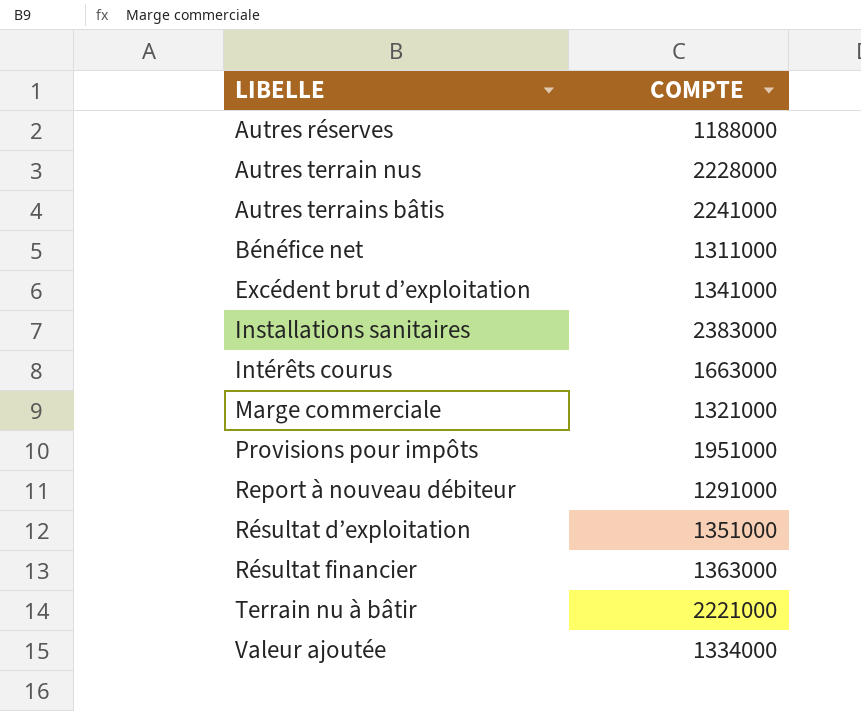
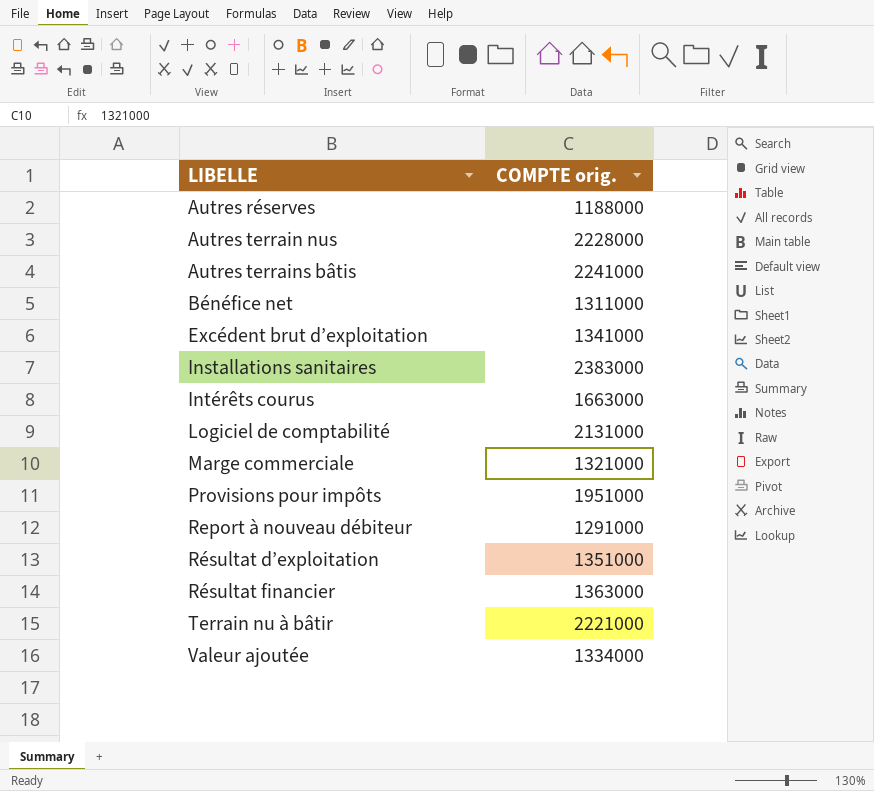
column name: COMPTE -> COMPTE orig.
row Logiciel de comptabilité: none -> 2131000

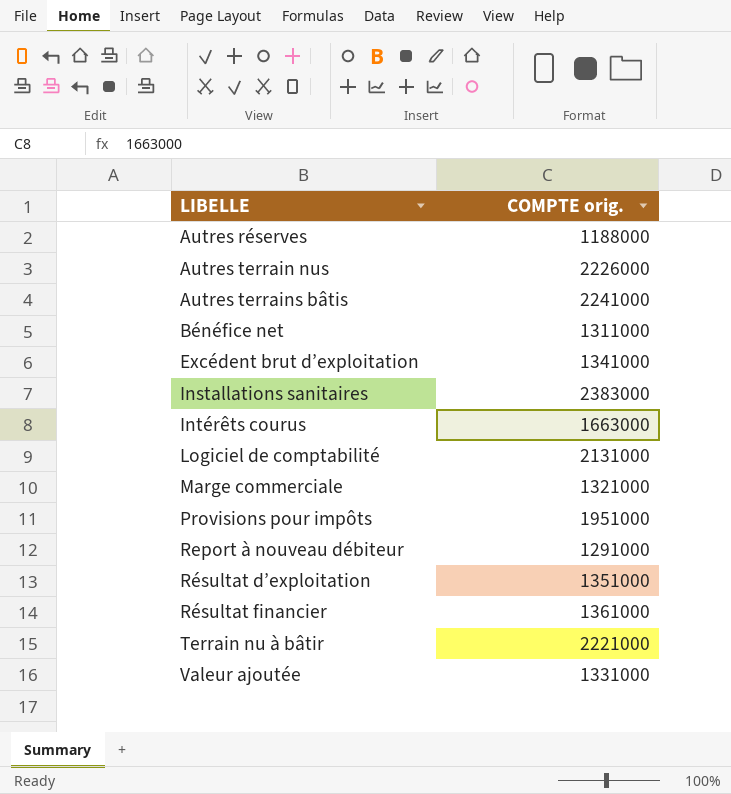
Autres terrain nus | COMPTE orig.: 2228000 -> 2226000
Résultat financier | COMPTE orig.: 1363000 -> 1361000
Valeur ajoutée | COMPTE orig.: 1334000 -> 1331000

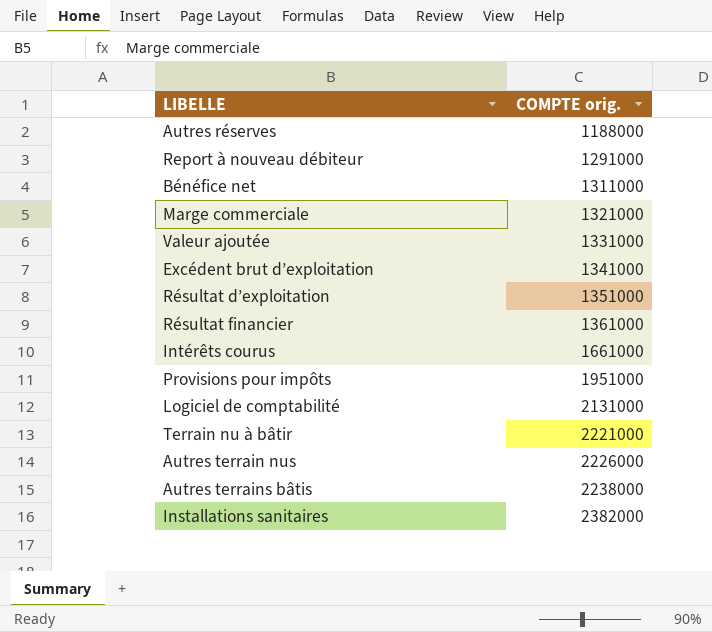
row order: LIBELLE ascending -> COMPTE orig. ascending
Intérêts courus | COMPTE orig.: 1663000 -> 1661000
Autres terrains bâtis | COMPTE orig.: 2241000 -> 2238000
Installations sanitaires | COMPTE orig.: 2383000 -> 2382000

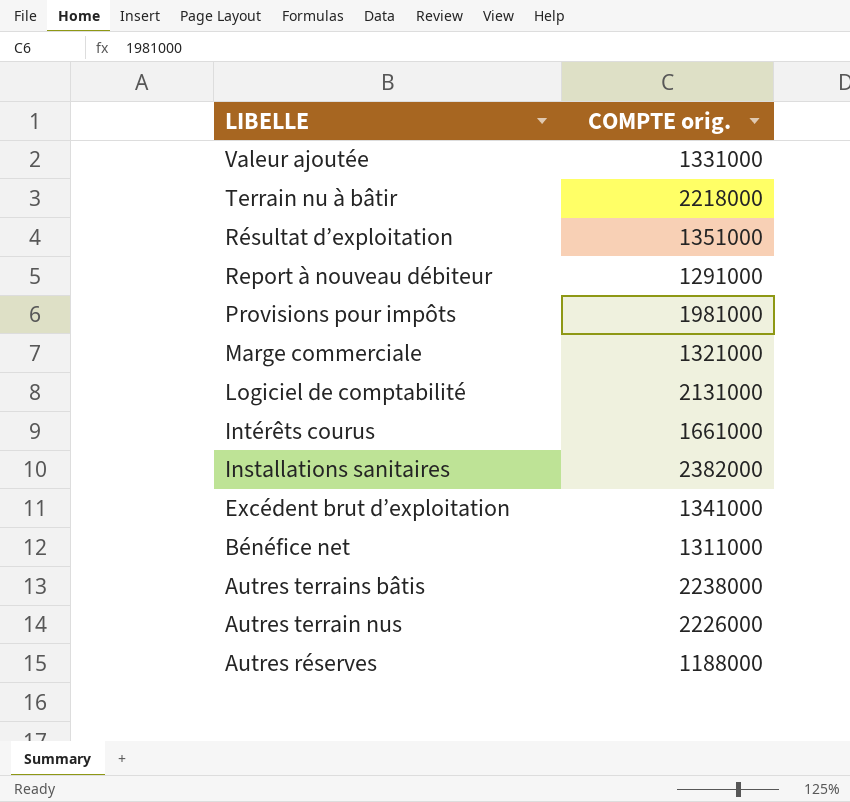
row order: COMPTE orig. ascending -> LIBELLE descending
row Résultat financier: 1361000 -> none
Terrain nu à bâtir | COMPTE orig.: 2221000 -> 2218000
Provisions pour impôts | COMPTE orig.: 1951000 -> 1981000

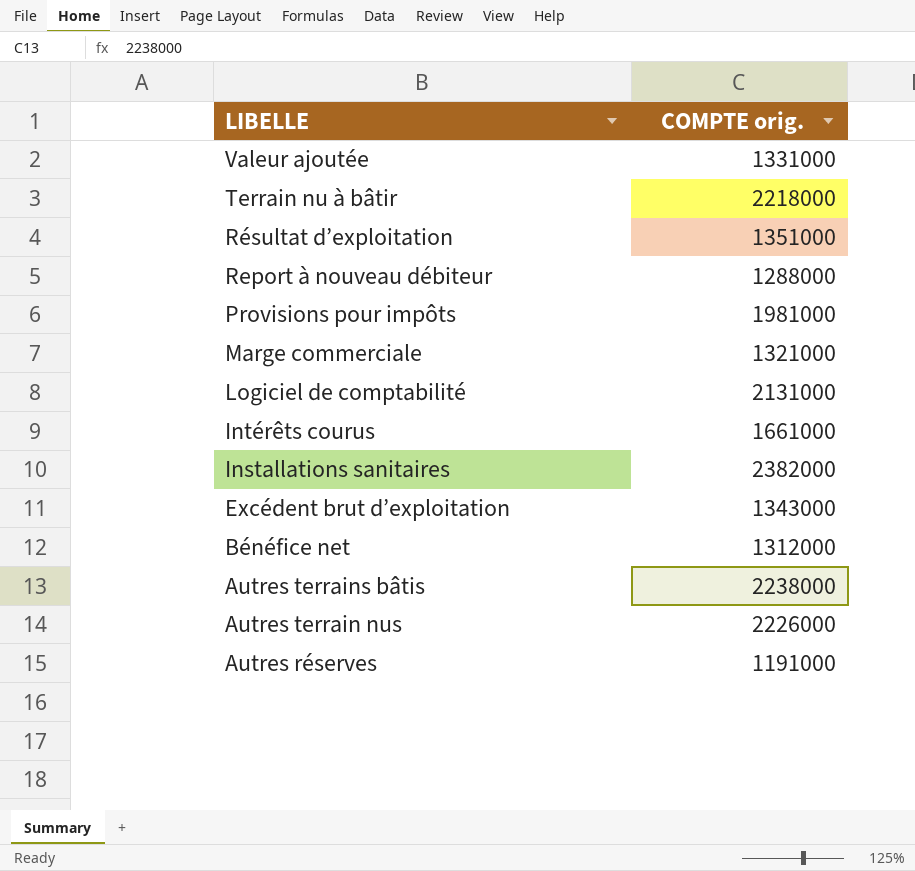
Report à nouveau débiteur | COMPTE orig.: 1291000 -> 1288000
Excédent brut d’exploitation | COMPTE orig.: 1341000 -> 1343000
Bénéfice net | COMPTE orig.: 1311000 -> 1312000
Autres réserves | COMPTE orig.: 1188000 -> 1191000

